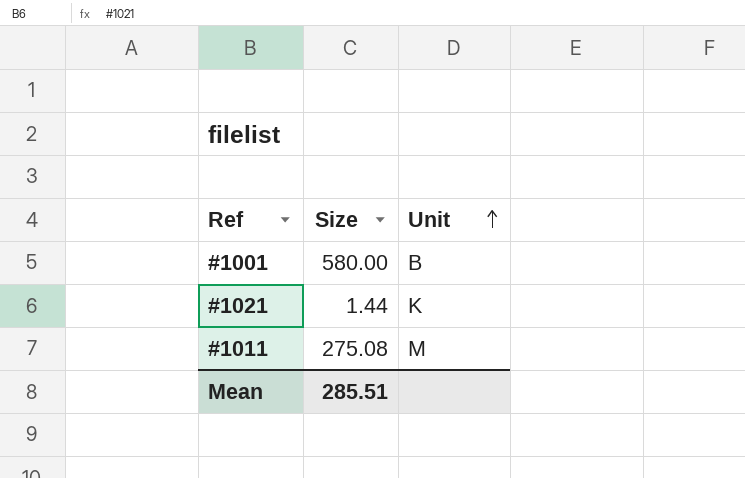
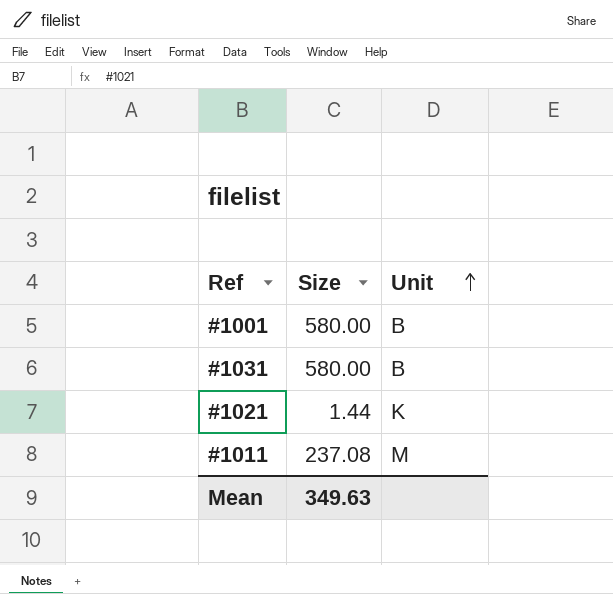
row #1031: none -> 580.00 | B
#1011 | Size: 275.08 -> 237.08
Mean | Size: 285.51 -> 349.63

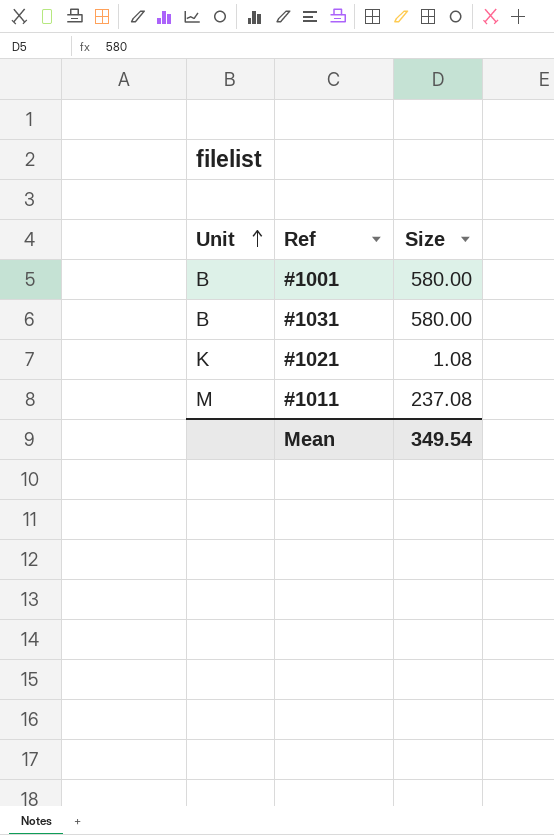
column Unit | position: 3 -> 1
#1021 | Size: 1.44 -> 1.08
Mean | Size: 349.63 -> 349.54

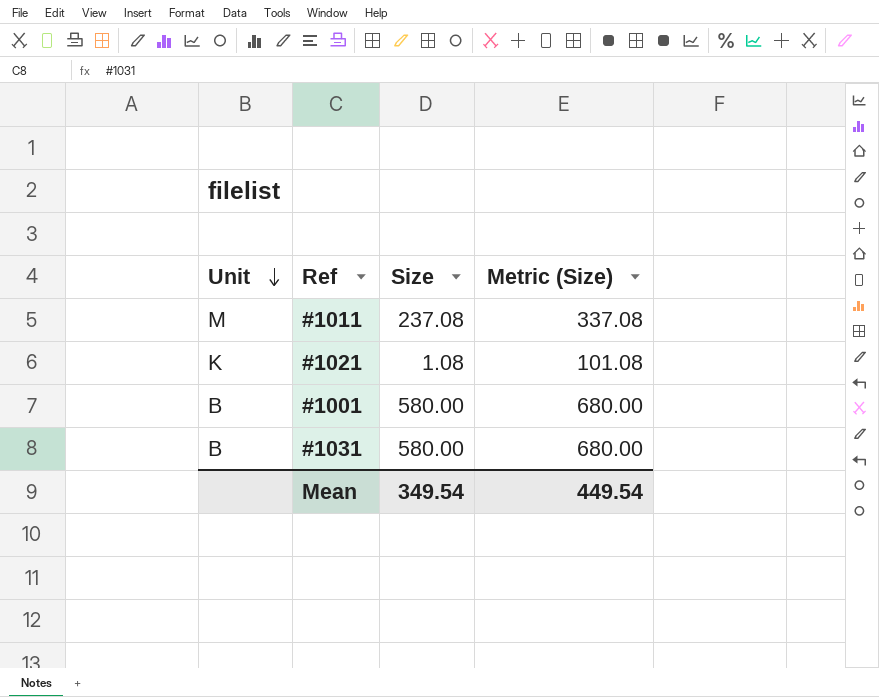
row order: Unit ascending -> Unit descending
column Metric (Size) | formula: none -> [Size] + 100

